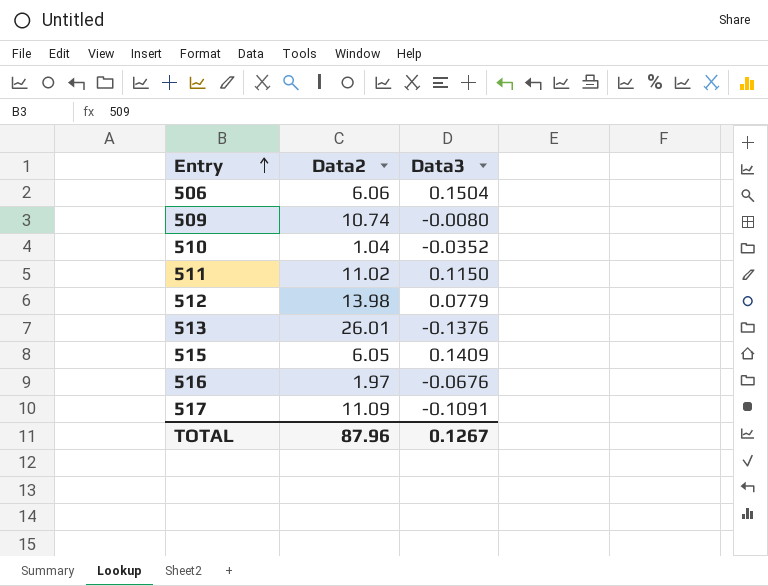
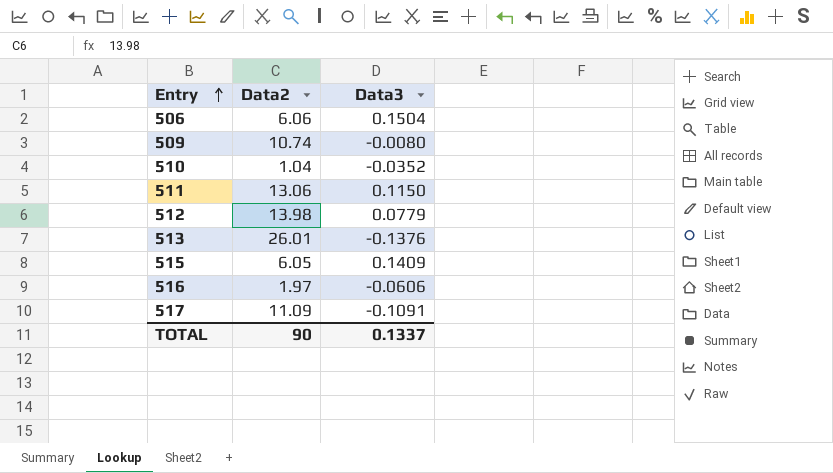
511 | Data2: 11.02 -> 13.06
516 | Data3: -0.0676 -> -0.0606
TOTAL | Data2: 87.96 -> 90
TOTAL | Data3: 0.1267 -> 0.1337

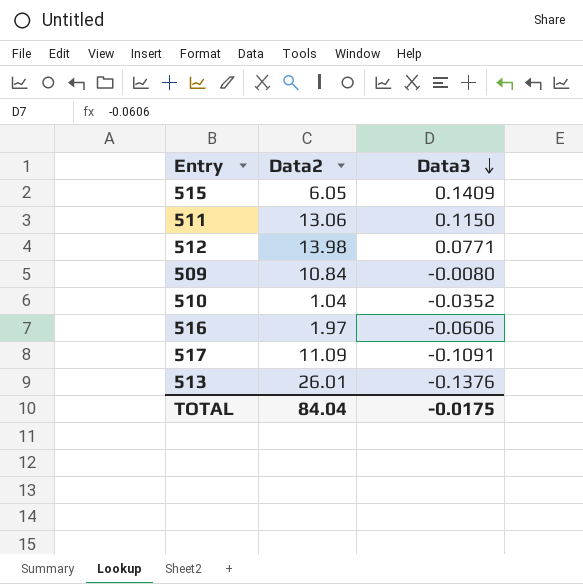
row order: Entry ascending -> Data3 descending
row 506: 6.06 | 0.1504 -> none
512 | Data3: 0.0779 -> 0.0771
509 | Data2: 10.74 -> 10.84
TOTAL | Data2: 90 -> 84.04
TOTAL | Data3: 0.1337 -> -0.0175

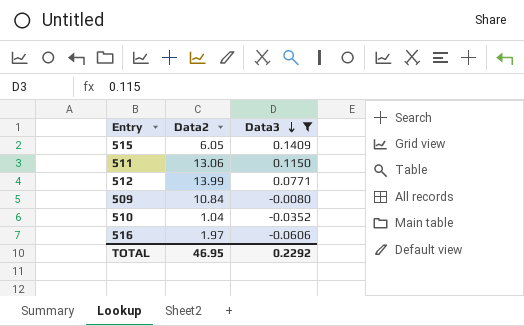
filter: none -> Data3 >= -0.0606
512 | Data2: 13.98 -> 13.99
TOTAL | Data2: 84.04 -> 46.95
TOTAL | Data3: -0.0175 -> 0.2292

